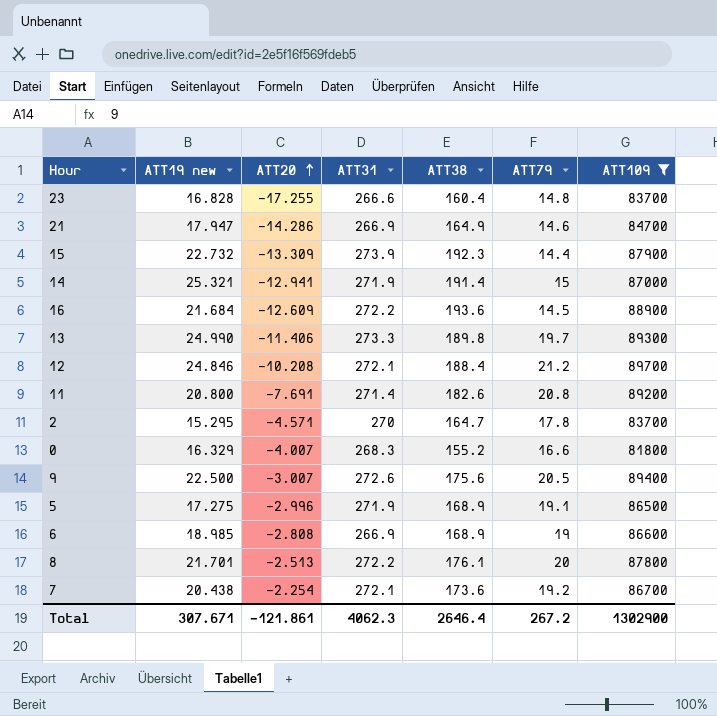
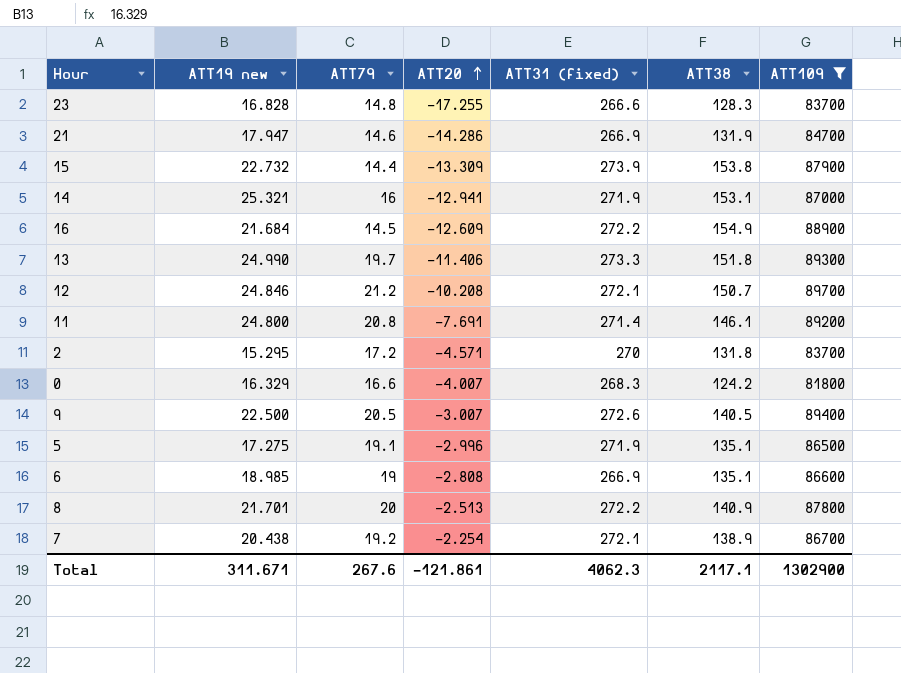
column ATT79 | position: 6 -> 3
column name: ATT31 -> ATT31 (fixed)
23 | ATT38: 160.4 -> 128.3
21 | ATT38: 164.9 -> 131.9
15 | ATT38: 192.3 -> 153.8
14 | ATT79: 15 -> 16
14 | ATT38: 191.4 -> 153.1
16 | ATT38: 193.6 -> 154.9
13 | ATT38: 189.8 -> 151.8
12 | ATT38: 188.4 -> 150.7
11 | ATT19 new: 20.800 -> 24.800
11 | ATT38: 182.6 -> 146.1
2 | ATT79: 17.8 -> 17.2
2 | ATT38: 164.7 -> 131.8
0 | ATT38: 155.2 -> 124.2
9 | ATT38: 175.6 -> 140.5
5 | ATT38: 168.9 -> 135.1
6 | ATT38: 168.9 -> 135.1
8 | ATT38: 176.1 -> 140.9
7 | ATT38: 173.6 -> 138.9
Total | ATT19 new: 307.671 -> 311.671
Total | ATT79: 267.2 -> 267.6
Total | ATT38: 2646.4 -> 2117.1

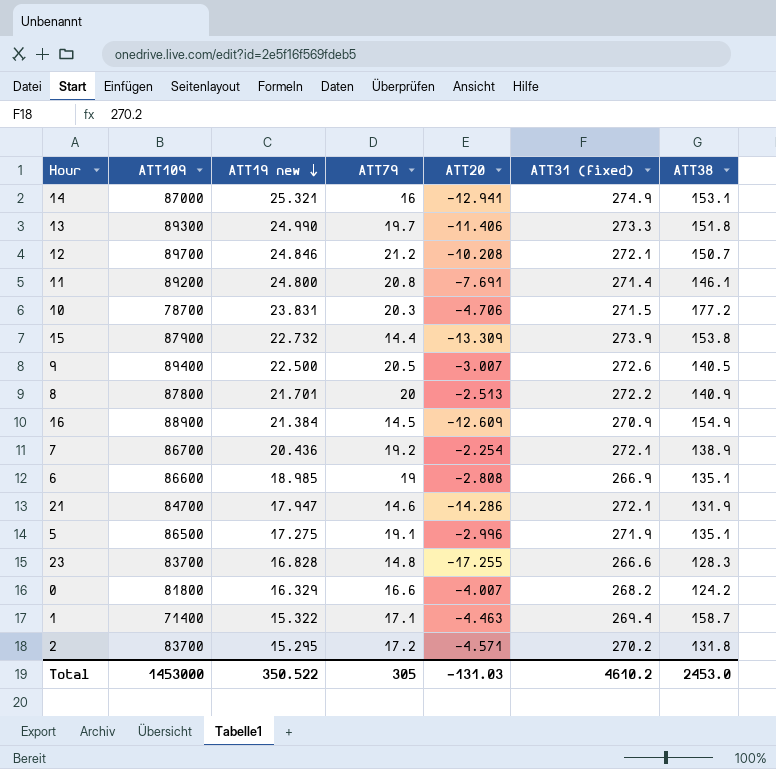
filter: ATT109 >= 81800 -> none
row order: ATT20 ascending -> ATT19 new descending
column ATT109 | position: 7 -> 2
14 | ATT31 (fixed): 271.9 -> 274.9
16 | ATT19 new: 21.684 -> 21.384
16 | ATT31 (fixed): 272.2 -> 270.9
7 | ATT19 new: 20.438 -> 20.436
21 | ATT31 (fixed): 266.9 -> 272.1
0 | ATT31 (fixed): 268.3 -> 268.2
2 | ATT31 (fixed): 270 -> 270.2
Total | ATT109: 1302900 -> 1453000
Total | ATT19 new: 311.671 -> 350.522
Total | ATT79: 267.6 -> 305
Total | ATT20: -121.861 -> -131.03
Total | ATT31 (fixed): 4062.3 -> 4610.2
Total | ATT38: 2117.1 -> 2453.0

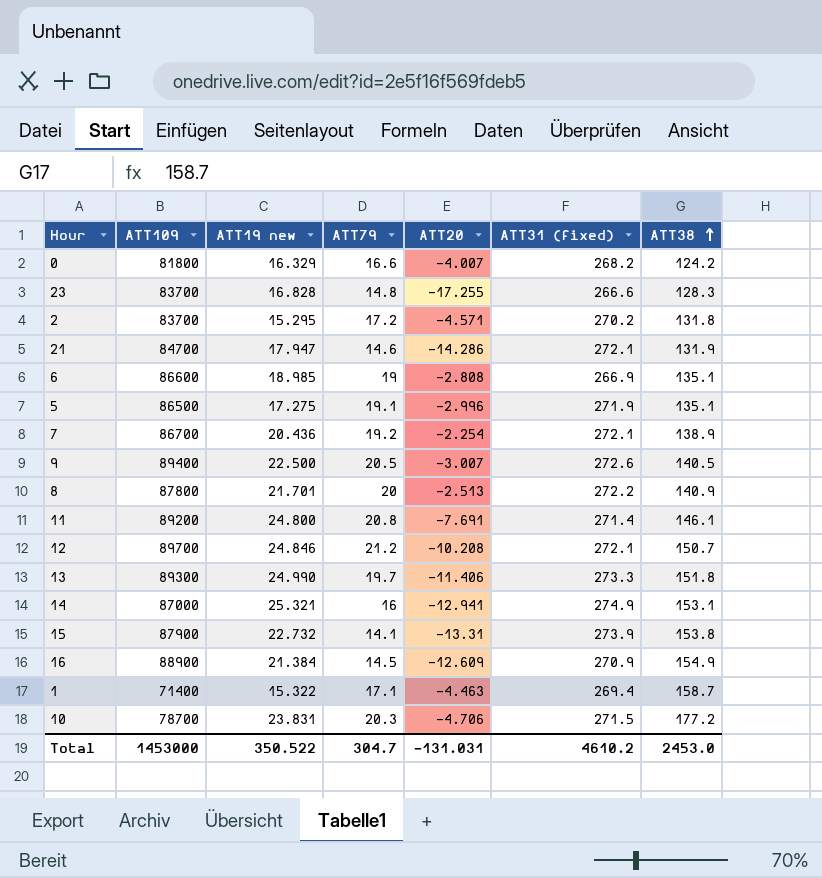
row order: ATT19 new descending -> ATT38 ascending
15 | ATT79: 14.4 -> 14.1
15 | ATT20: -13.309 -> -13.31
Total | ATT79: 305 -> 304.7
Total | ATT20: -131.03 -> -131.031

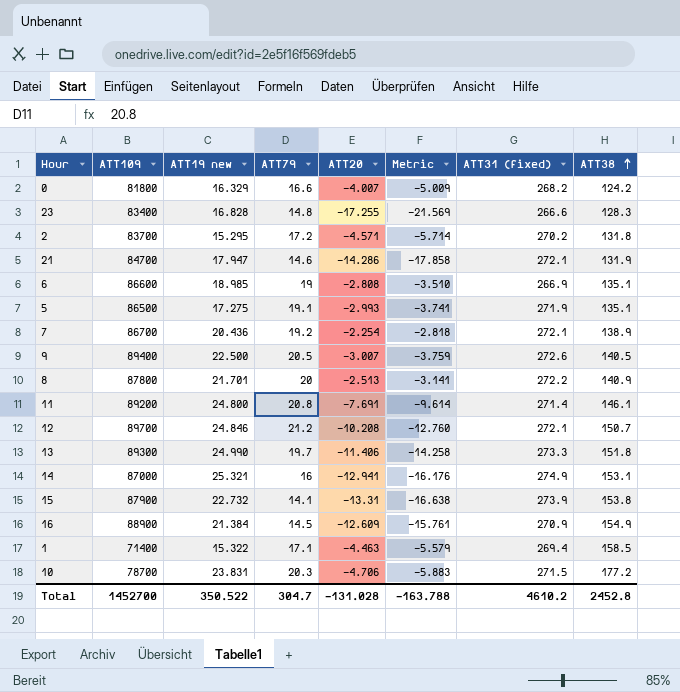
column Metric | formula: none -> [ATT20] * 1.25
23 | ATT109: 83700 -> 83400
5 | ATT20: -2.996 -> -2.993
1 | ATT38: 158.7 -> 158.5
Total | ATT109: 1453000 -> 1452700
Total | ATT20: -131.031 -> -131.028
Total | ATT38: 2453.0 -> 2452.8

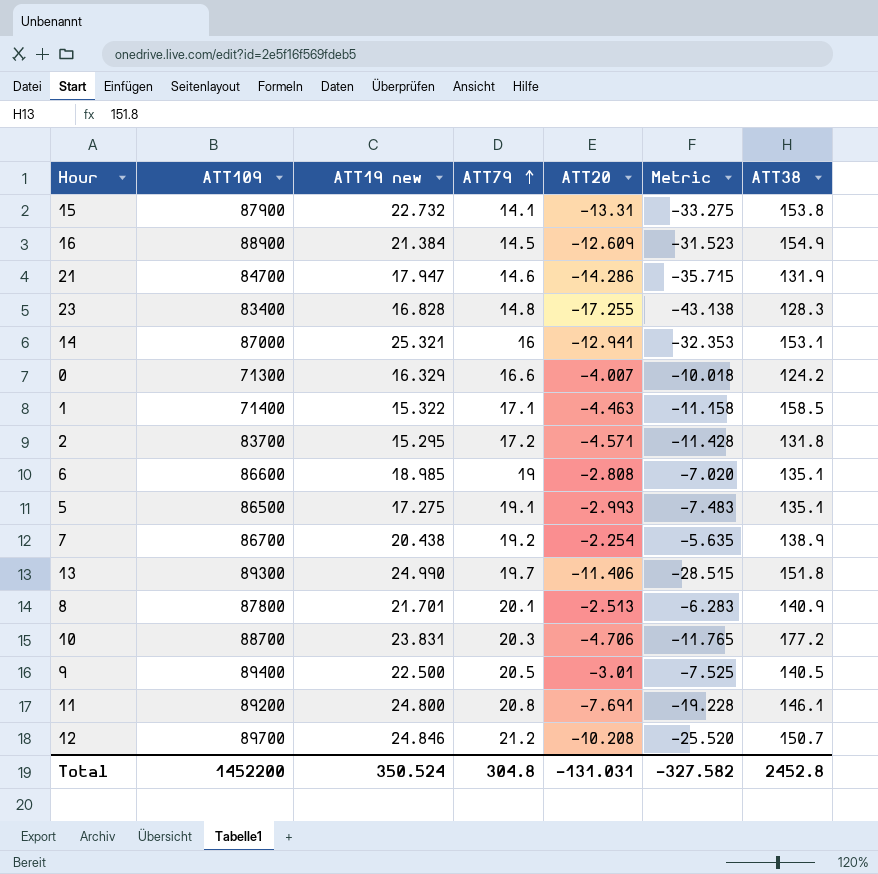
row order: ATT38 ascending -> ATT79 ascending
column ATT31 (fixed) | position: 7 -> none
column Metric | formula: [ATT20] * 1.25 -> [ATT20] * 2.5
0 | ATT109: 81800 -> 71300
7 | ATT19 new: 20.436 -> 20.438
8 | ATT79: 20 -> 20.1
10 | ATT109: 78700 -> 88700
9 | ATT20: -3.007 -> -3.01
Total | ATT109: 1452700 -> 1452200
Total | ATT19 new: 350.522 -> 350.524
Total | ATT79: 304.7 -> 304.8
Total | ATT20: -131.028 -> -131.031
Total | Metric: -163.788 -> -327.582

